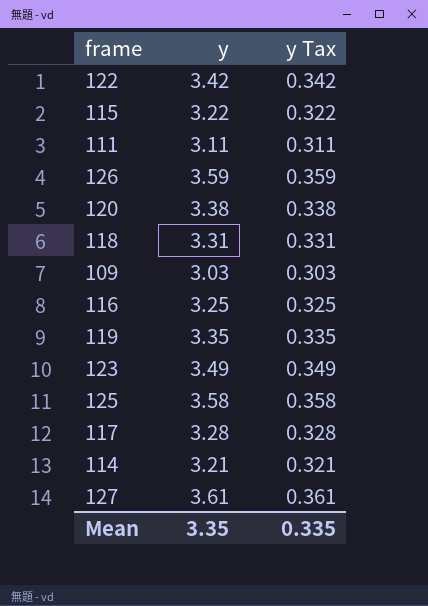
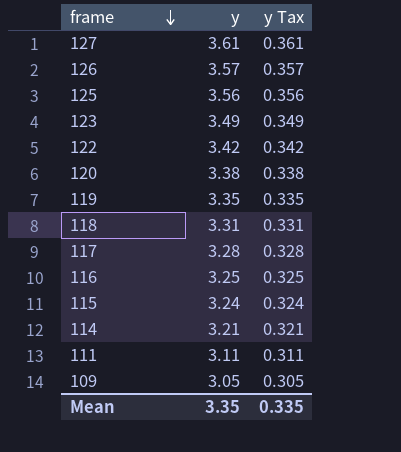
row order: none -> frame descending
126 | y: 3.59 -> 3.57
126 | y Tax: 0.359 -> 0.357
125 | y: 3.58 -> 3.56
125 | y Tax: 0.358 -> 0.356
115 | y: 3.22 -> 3.24
115 | y Tax: 0.322 -> 0.324
109 | y: 3.03 -> 3.05
109 | y Tax: 0.303 -> 0.305

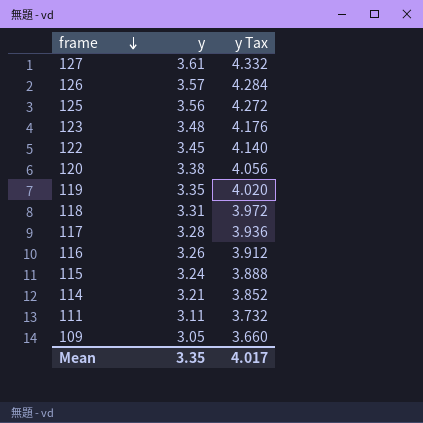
column y Tax | formula: [y] * 0.1 -> [y] * 1.2
123 | y: 3.49 -> 3.48
122 | y: 3.42 -> 3.45
116 | y: 3.25 -> 3.26
Mean | y Tax: 0.335 -> 4.017

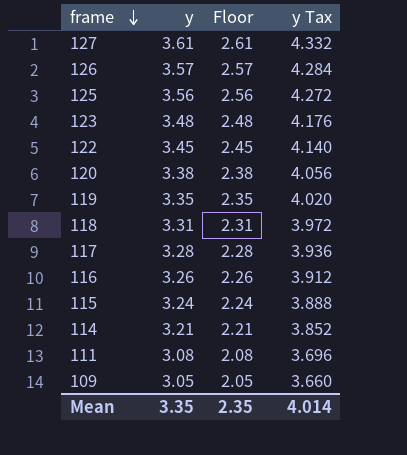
column Floor | formula: none -> [y] - 1
111 | y: 3.11 -> 3.08
111 | y Tax: 3.732 -> 3.696
Mean | y Tax: 4.017 -> 4.014

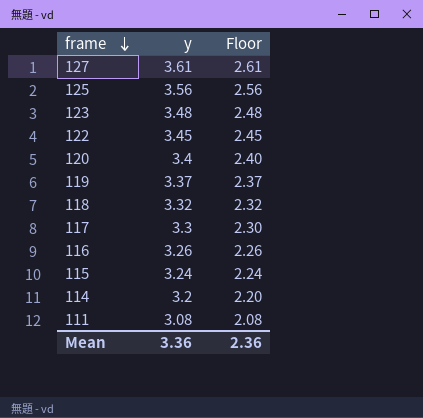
column y Tax | formula: [y] * 1.2 -> none
row 126: 3.57 | 2.57 | 4.284 -> none
row 109: 3.05 | 2.05 | 3.660 -> none
120 | y: 3.38 -> 3.4
120 | Floor: 2.38 -> 2.40
119 | y: 3.35 -> 3.37
119 | Floor: 2.35 -> 2.37
118 | y: 3.31 -> 3.32
118 | Floor: 2.31 -> 2.32
117 | y: 3.28 -> 3.3
117 | Floor: 2.28 -> 2.30
114 | y: 3.21 -> 3.2
114 | Floor: 2.21 -> 2.20
Mean | y: 3.35 -> 3.36
Mean | Floor: 2.35 -> 2.36

